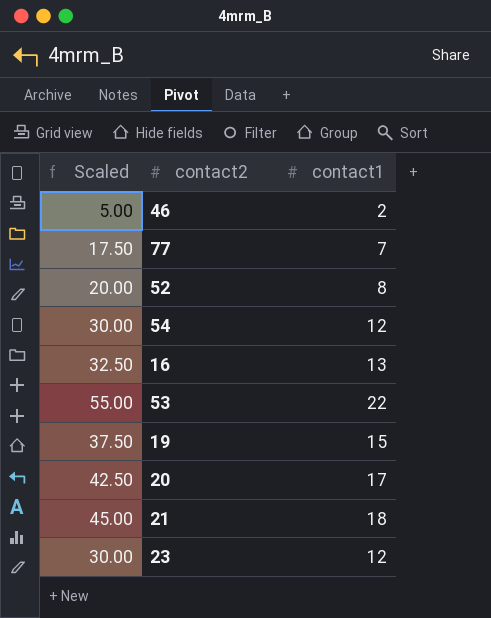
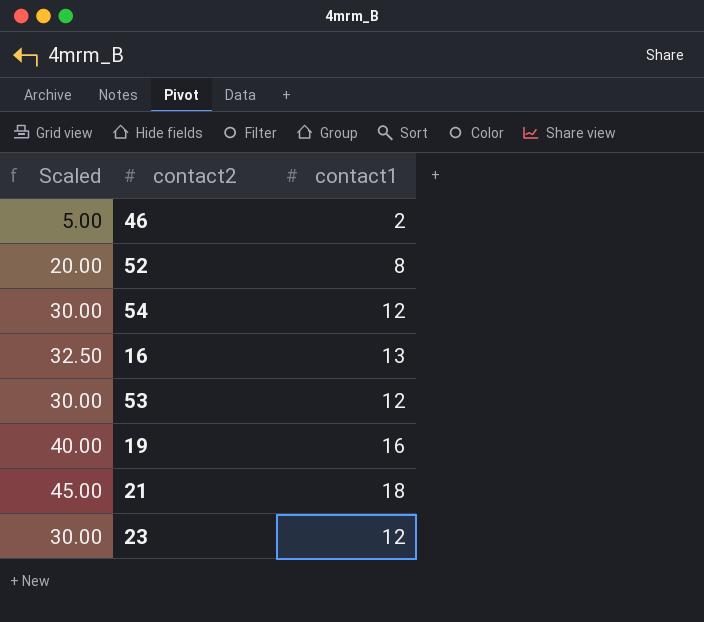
row 77: 17.50 | 7 -> none
row 20: 42.50 | 17 -> none
53 | Scaled: 55.00 -> 30.00
53 | contact1: 22 -> 12
19 | Scaled: 37.50 -> 40.00
19 | contact1: 15 -> 16

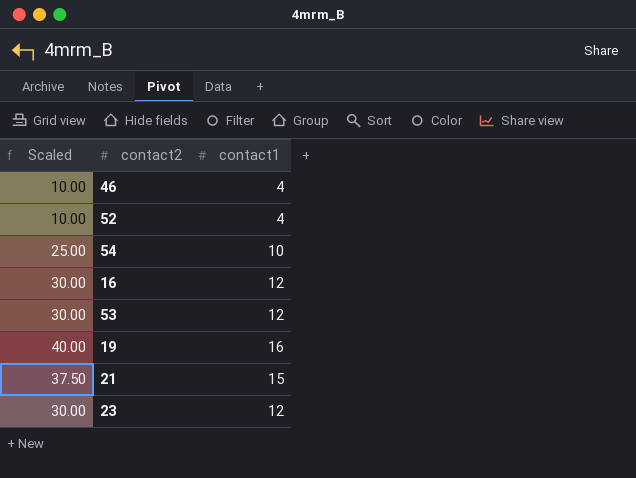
46 | Scaled: 5.00 -> 10.00
46 | contact1: 2 -> 4
52 | Scaled: 20.00 -> 10.00
52 | contact1: 8 -> 4
54 | Scaled: 30.00 -> 25.00
54 | contact1: 12 -> 10
16 | Scaled: 32.50 -> 30.00
16 | contact1: 13 -> 12
21 | Scaled: 45.00 -> 37.50
21 | contact1: 18 -> 15

